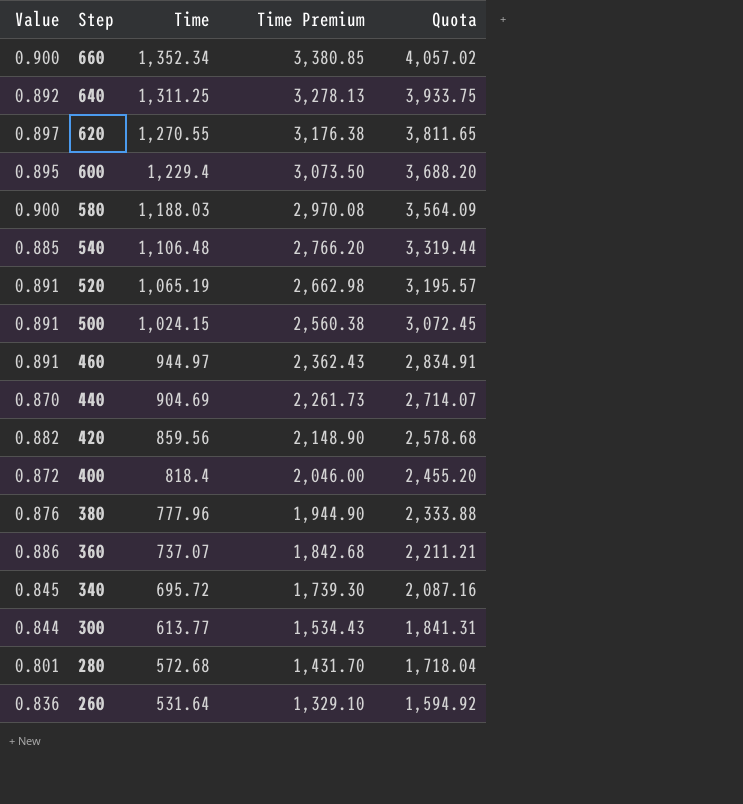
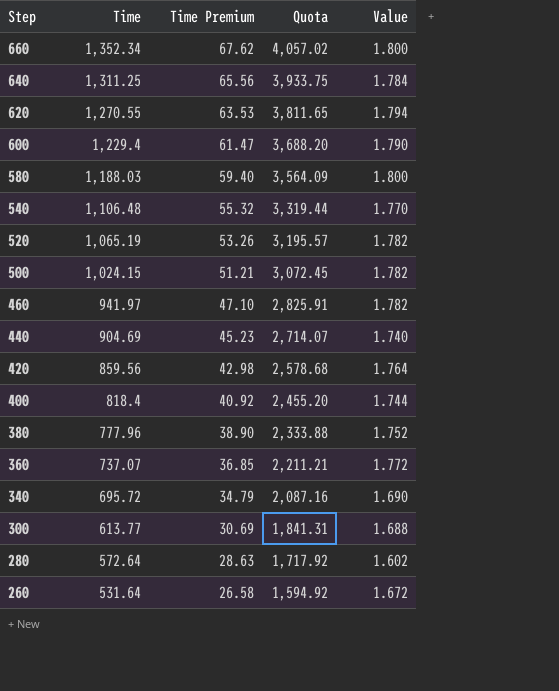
column Time Premium | formula: [Time] * 2.5 -> [Time] * 0.05
column Value | position: 1 -> 5
660 | Value: 0.900 -> 1.800
640 | Value: 0.892 -> 1.784
620 | Value: 0.897 -> 1.794
600 | Value: 0.895 -> 1.790
580 | Value: 0.900 -> 1.800
540 | Value: 0.885 -> 1.770
520 | Value: 0.891 -> 1.782
500 | Value: 0.891 -> 1.782
460 | Time: 944.97 -> 941.97
460 | Quota: 2,834.91 -> 2,825.91
460 | Value: 0.891 -> 1.782
440 | Value: 0.870 -> 1.740
420 | Value: 0.882 -> 1.764
400 | Value: 0.872 -> 1.744
380 | Value: 0.876 -> 1.752
360 | Value: 0.886 -> 1.772
340 | Value: 0.845 -> 1.690
300 | Value: 0.844 -> 1.688
280 | Time: 572.68 -> 572.64
280 | Quota: 1,718.04 -> 1,717.92
280 | Value: 0.801 -> 1.602
260 | Value: 0.836 -> 1.672

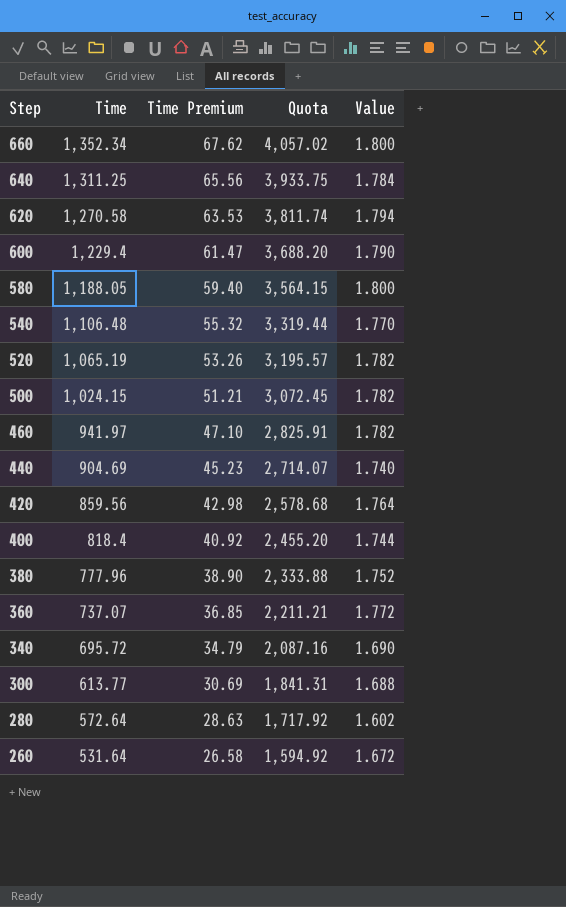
620 | Time: 1,270.55 -> 1,270.58
620 | Quota: 3,811.65 -> 3,811.74
580 | Time: 1,188.03 -> 1,188.05
580 | Quota: 3,564.09 -> 3,564.15

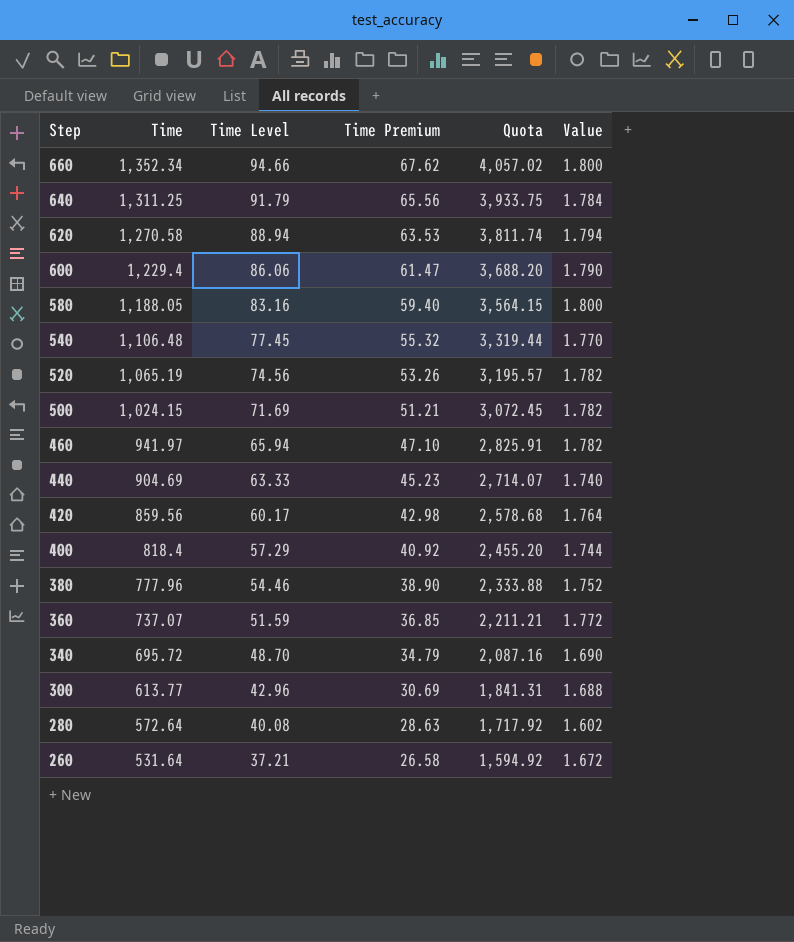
column Time Level | formula: none -> [Time] * 0.07

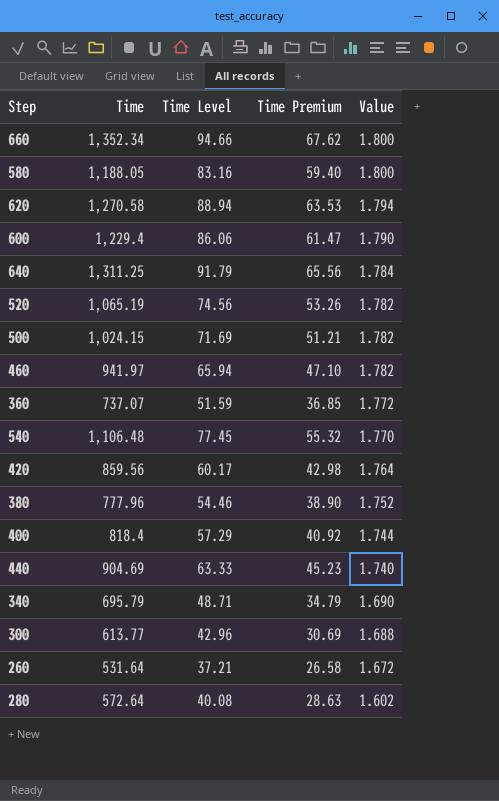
row order: Step descending -> Value descending
column Quota | formula: [Time] * 3 -> none
340 | Time: 695.72 -> 695.79
340 | Time Level: 48.70 -> 48.71

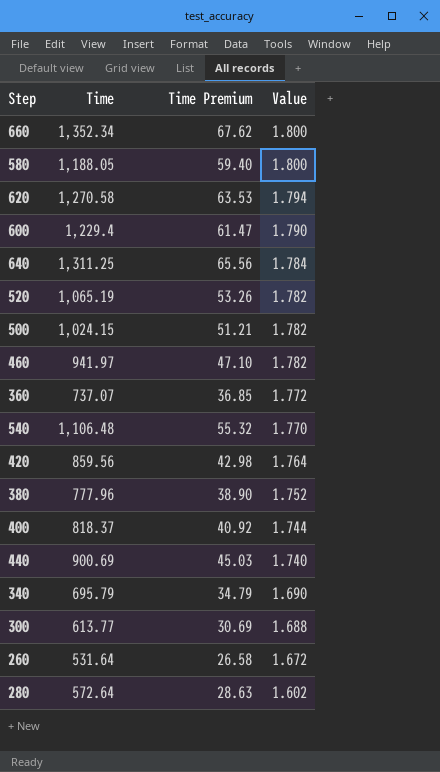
column Time Level | formula: [Time] * 0.07 -> none
400 | Time: 818.4 -> 818.37
440 | Time: 904.69 -> 900.69
440 | Time Premium: 45.23 -> 45.03

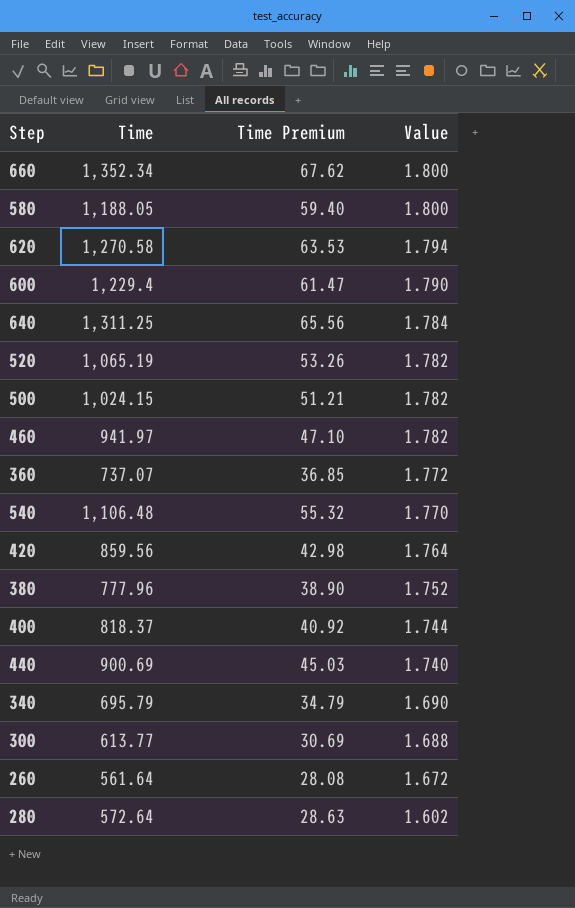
260 | Time: 531.64 -> 561.64
260 | Time Premium: 26.58 -> 28.08

